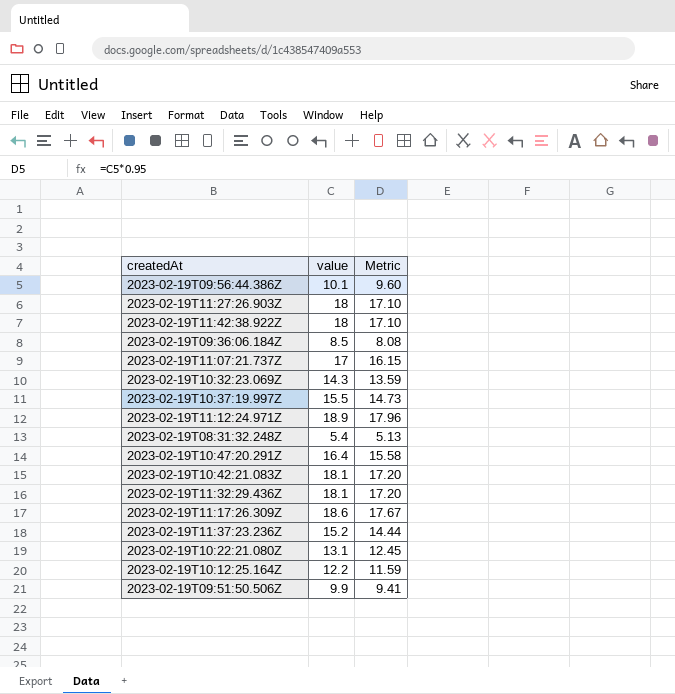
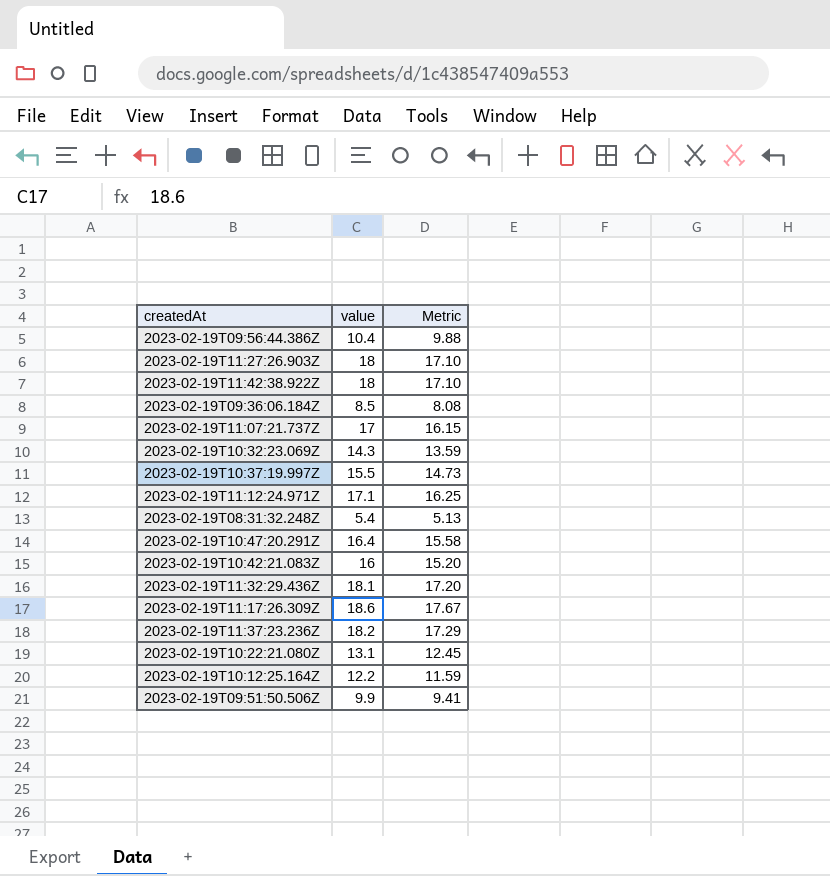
2023-02-19T09:56:44.386Z | value: 10.1 -> 10.4
2023-02-19T09:56:44.386Z | Metric: 9.60 -> 9.88
2023-02-19T11:12:24.971Z | value: 18.9 -> 17.1
2023-02-19T11:12:24.971Z | Metric: 17.96 -> 16.25
2023-02-19T10:42:21.083Z | value: 18.1 -> 16
2023-02-19T10:42:21.083Z | Metric: 17.20 -> 15.20
2023-02-19T11:37:23.236Z | value: 15.2 -> 18.2
2023-02-19T11:37:23.236Z | Metric: 14.44 -> 17.29

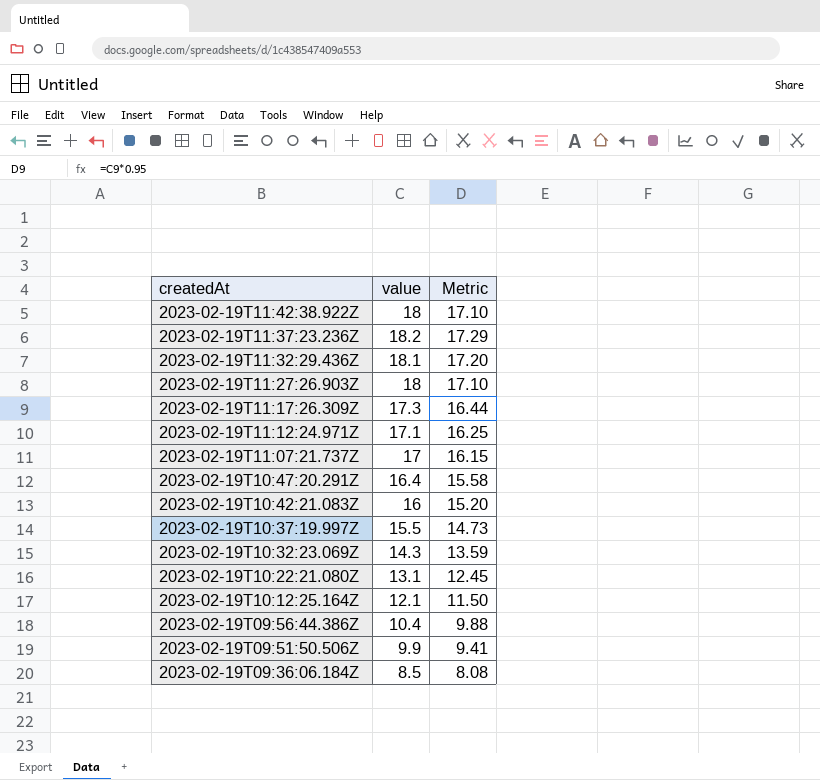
row order: none -> createdAt descending
row 2023-02-19T08:31:32.248Z: 5.4 | 5.13 -> none
2023-02-19T11:17:26.309Z | value: 18.6 -> 17.3
2023-02-19T11:17:26.309Z | Metric: 17.67 -> 16.44
2023-02-19T10:12:25.164Z | value: 12.2 -> 12.1
2023-02-19T10:12:25.164Z | Metric: 11.59 -> 11.50

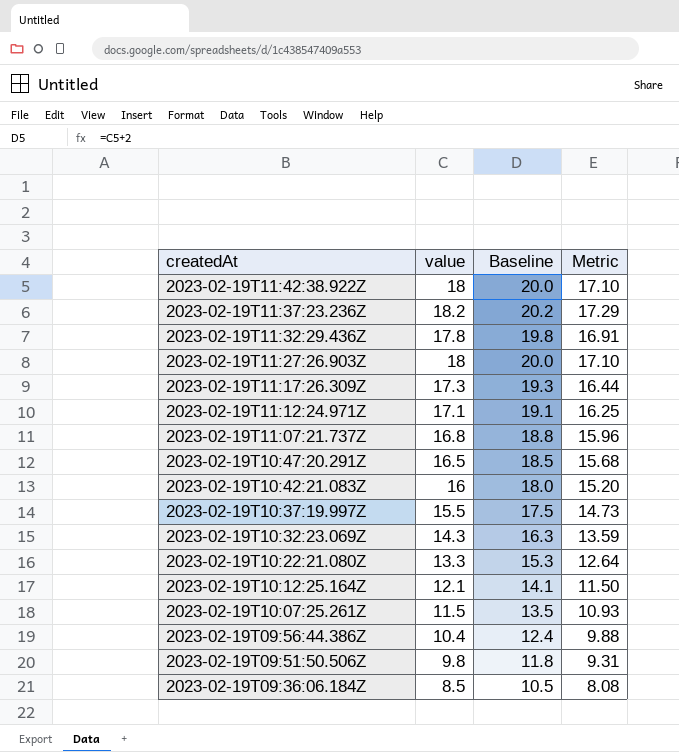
column Baseline | formula: none -> [value] + 2
2023-02-19T11:32:29.436Z | value: 18.1 -> 17.8
2023-02-19T11:32:29.436Z | Metric: 17.20 -> 16.91
2023-02-19T11:07:21.737Z | value: 17 -> 16.8
2023-02-19T11:07:21.737Z | Metric: 16.15 -> 15.96
2023-02-19T10:47:20.291Z | value: 16.4 -> 16.5
2023-02-19T10:47:20.291Z | Metric: 15.58 -> 15.68
2023-02-19T10:22:21.080Z | value: 13.1 -> 13.3
2023-02-19T10:22:21.080Z | Metric: 12.45 -> 12.64
row 2023-02-19T10:07:25.261Z: none -> 11.5 | 13.5 | 10.93
2023-02-19T09:51:50.506Z | value: 9.9 -> 9.8
2023-02-19T09:51:50.506Z | Metric: 9.41 -> 9.31

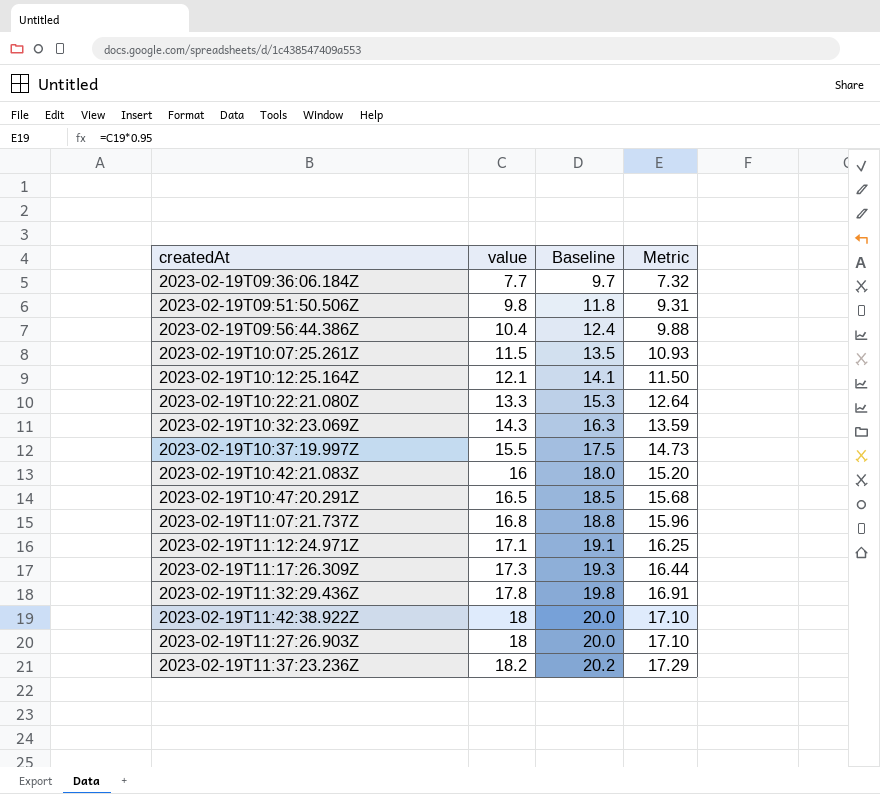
row order: createdAt descending -> value ascending
2023-02-19T09:36:06.184Z | value: 8.5 -> 7.7
2023-02-19T09:36:06.184Z | Baseline: 10.5 -> 9.7
2023-02-19T09:36:06.184Z | Metric: 8.08 -> 7.32

